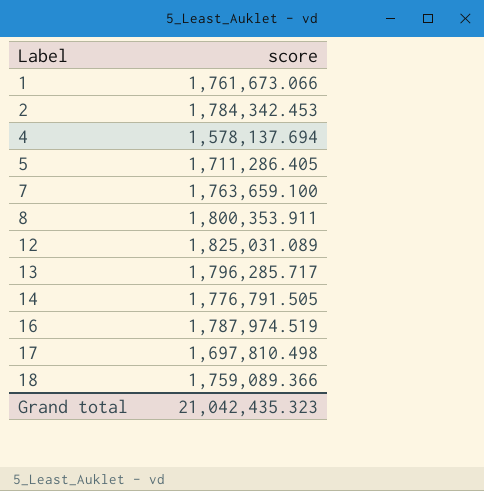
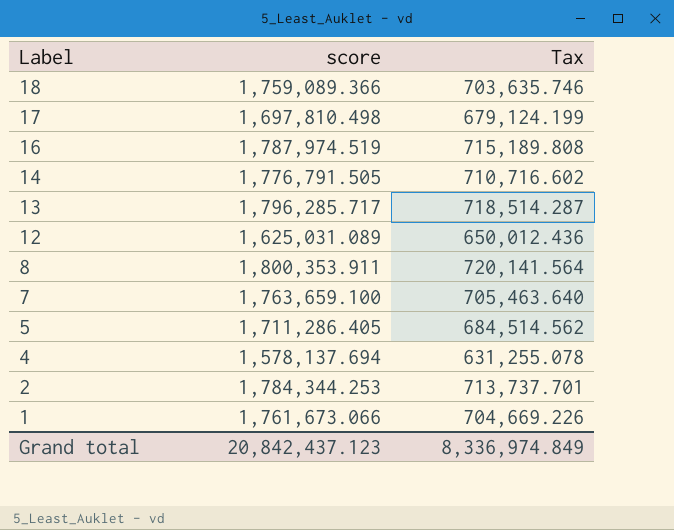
row order: Label ascending -> Label descending
column Tax | formula: none -> [score] * 0.4
12 | score: 1,825,031.089 -> 1,625,031.089
2 | score: 1,784,342.453 -> 1,784,344.253
Grand total | score: 21,042,435.323 -> 20,842,437.123

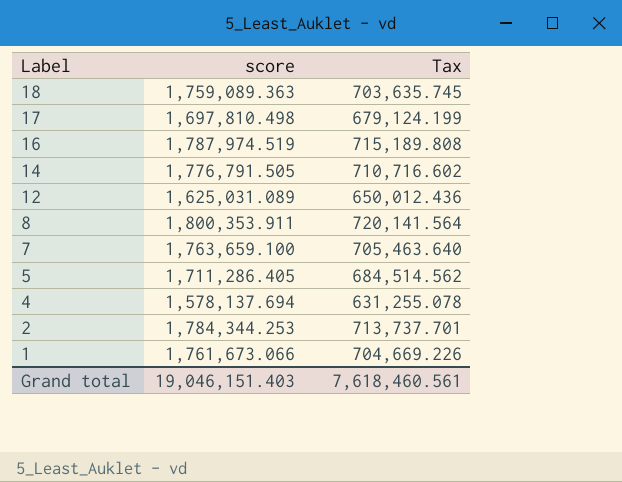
row 13: 1,796,285.717 | 718,514.287 -> none
18 | score: 1,759,089.366 -> 1,759,089.363
18 | Tax: 703,635.746 -> 703,635.745
Grand total | score: 20,842,437.123 -> 19,046,151.403
Grand total | Tax: 8,336,974.849 -> 7,618,460.561

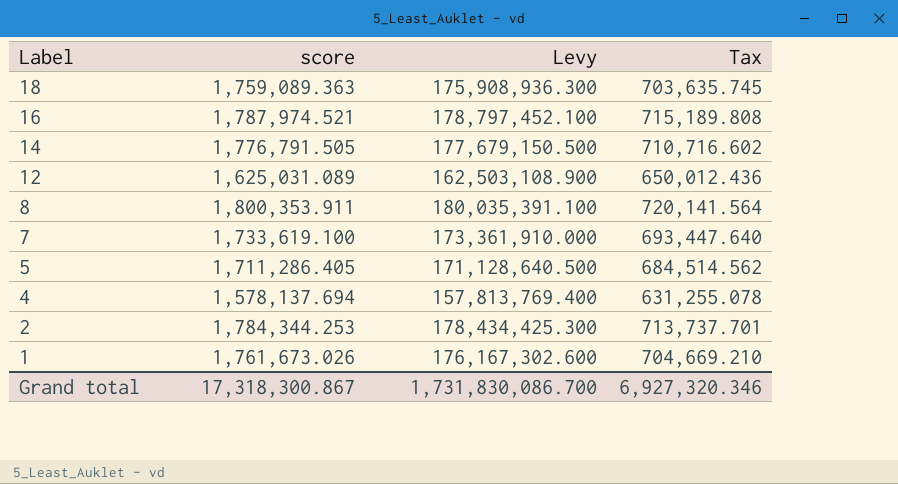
column Levy | formula: none -> [score] * 100
row 17: 1,697,810.498 | 679,124.199 -> none
16 | score: 1,787,974.519 -> 1,787,974.521
7 | score: 1,763,659.100 -> 1,733,619.100
7 | Tax: 705,463.640 -> 693,447.640
1 | score: 1,761,673.066 -> 1,761,673.026
1 | Tax: 704,669.226 -> 704,669.210
Grand total | score: 19,046,151.403 -> 17,318,300.867
Grand total | Tax: 7,618,460.561 -> 6,927,320.346

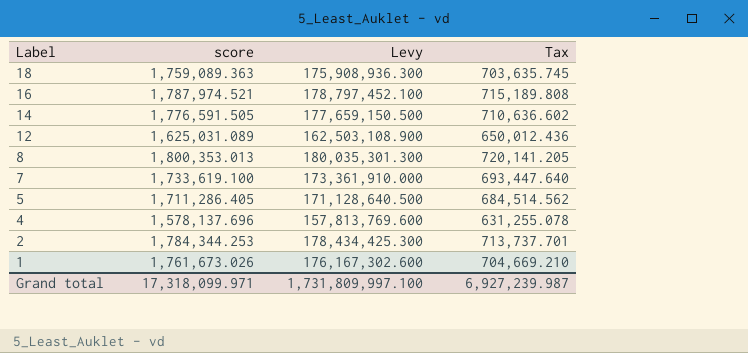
14 | score: 1,776,791.505 -> 1,776,591.505
14 | Levy: 177,679,150.500 -> 177,659,150.500
14 | Tax: 710,716.602 -> 710,636.602
8 | score: 1,800,353.911 -> 1,800,353.013
8 | Levy: 180,035,391.100 -> 180,035,301.300
8 | Tax: 720,141.564 -> 720,141.205
4 | score: 1,578,137.694 -> 1,578,137.696
4 | Levy: 157,813,769.400 -> 157,813,769.600
Grand total | score: 17,318,300.867 -> 17,318,099.971
Grand total | Levy: 1,731,830,086.700 -> 1,731,809,997.100
Grand total | Tax: 6,927,320.346 -> 6,927,239.987

